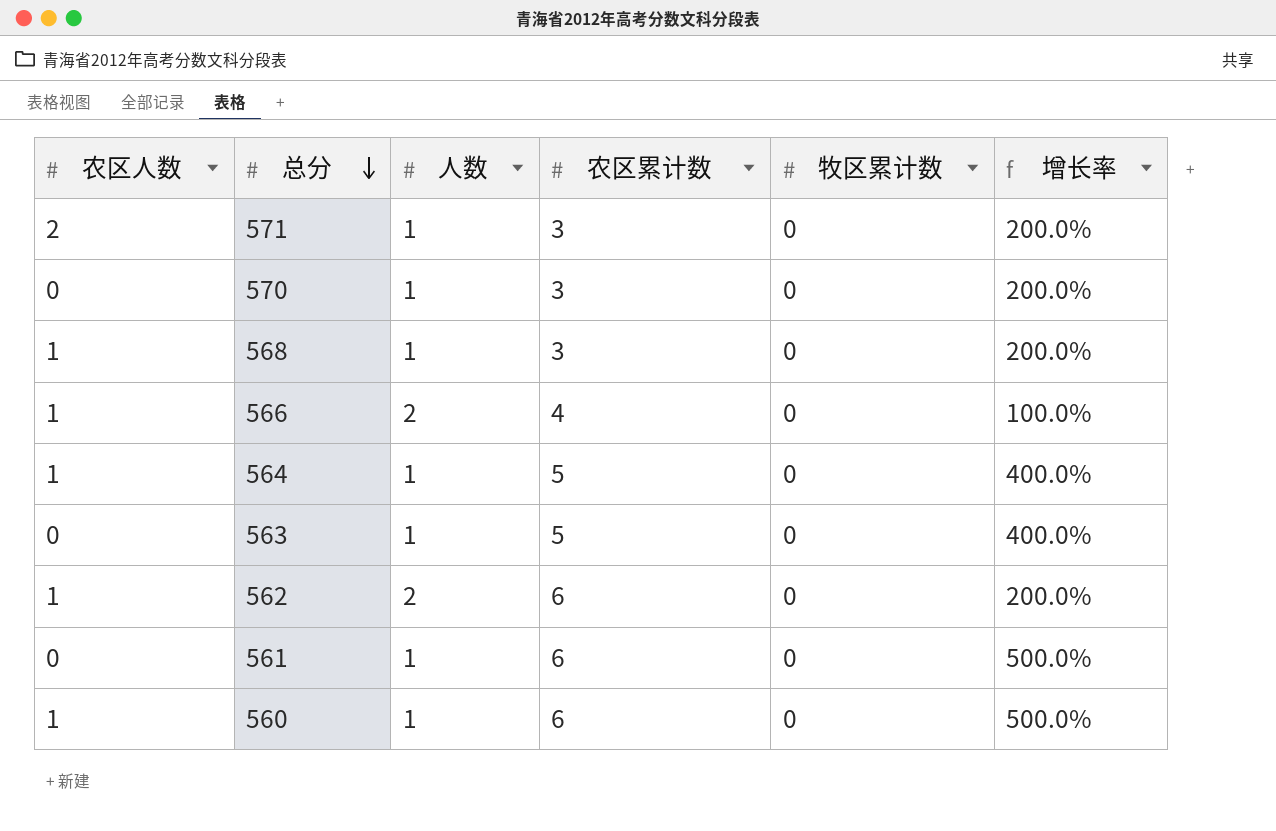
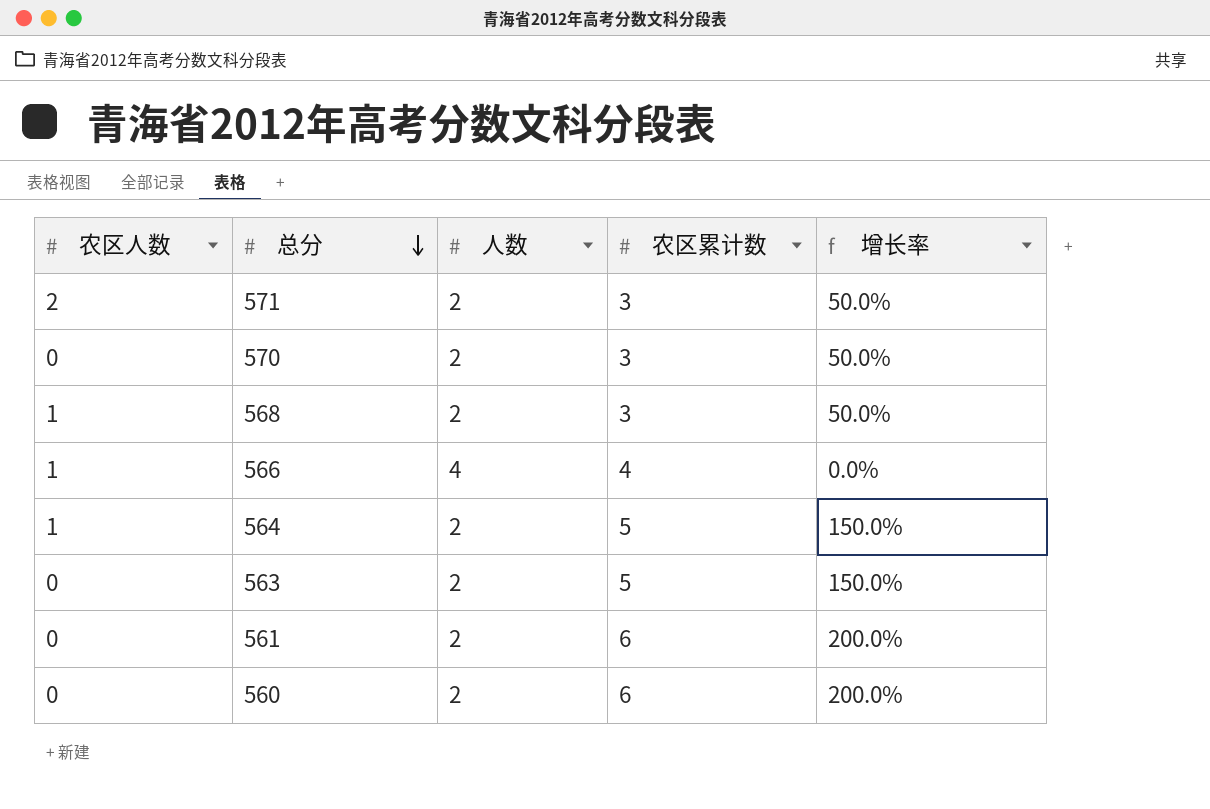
column 牧区累计数 | position: 5 -> none
row 562: 1 | 2 | 6 | 0 | 200.0% -> none
571 | 人数: 1 -> 2
571 | 增长率: 200.0% -> 50.0%
570 | 人数: 1 -> 2
570 | 增长率: 200.0% -> 50.0%
568 | 人数: 1 -> 2
568 | 增长率: 200.0% -> 50.0%
566 | 人数: 2 -> 4
566 | 增长率: 100.0% -> 0.0%
564 | 人数: 1 -> 2
564 | 增长率: 400.0% -> 150.0%
563 | 人数: 1 -> 2
563 | 增长率: 400.0% -> 150.0%
561 | 人数: 1 -> 2
561 | 增长率: 500.0% -> 200.0%
560 | 农区人数: 1 -> 0
560 | 人数: 1 -> 2
560 | 增长率: 500.0% -> 200.0%

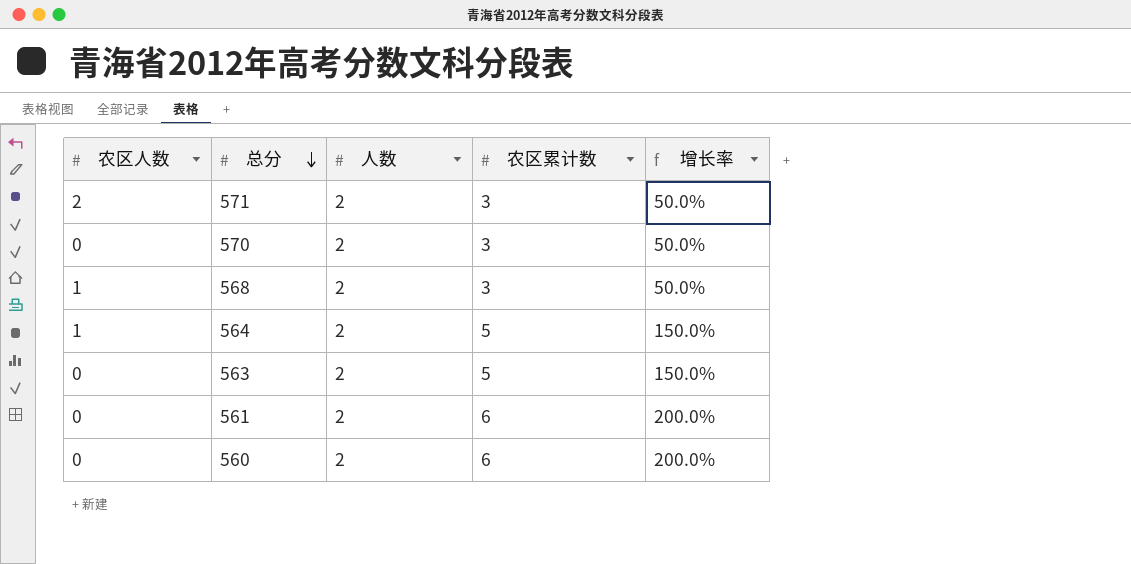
row 566: 1 | 4 | 4 | 0.0% -> none

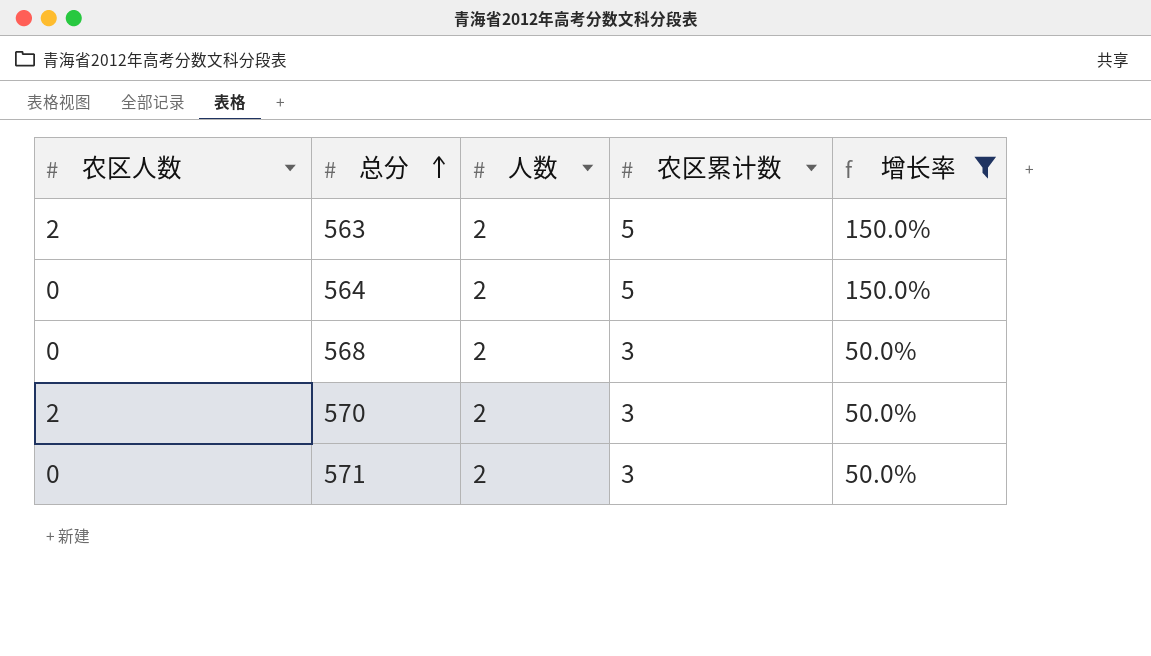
filter: none -> 增长率 != 200.0%
row order: 总分 descending -> 总分 ascending
563 | 农区人数: 0 -> 2
564 | 农区人数: 1 -> 0
568 | 农区人数: 1 -> 0
570 | 农区人数: 0 -> 2
571 | 农区人数: 2 -> 0

